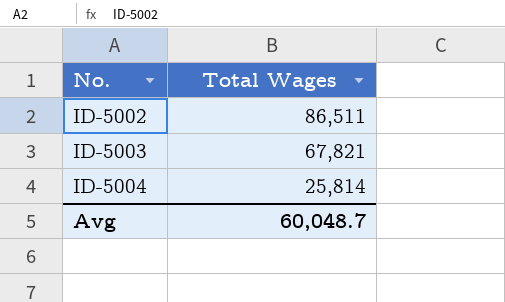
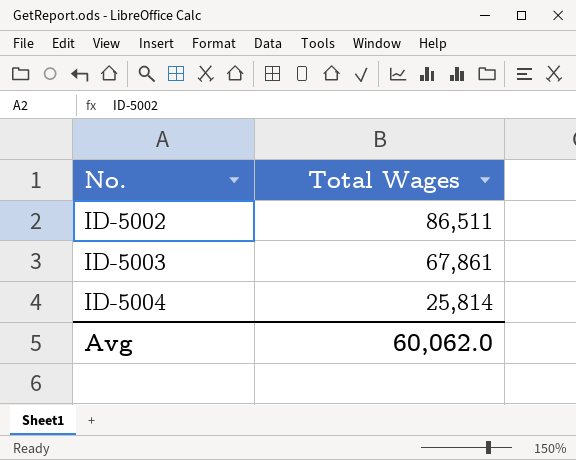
ID-5003 | Total Wages: 67,821 -> 67,861
Avg | Total Wages: 60,048.7 -> 60,062.0

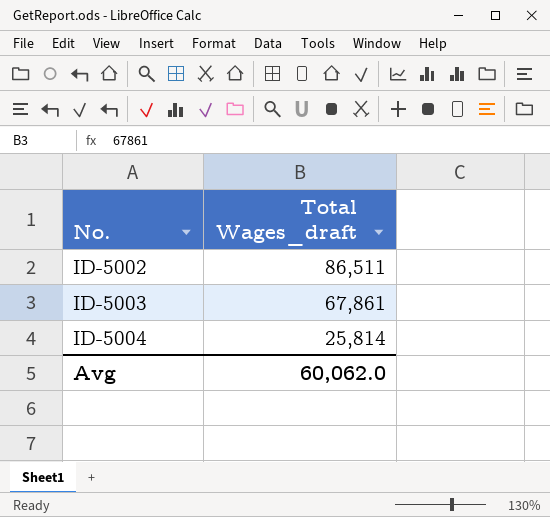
column name: Total Wages -> Total Wages_draft

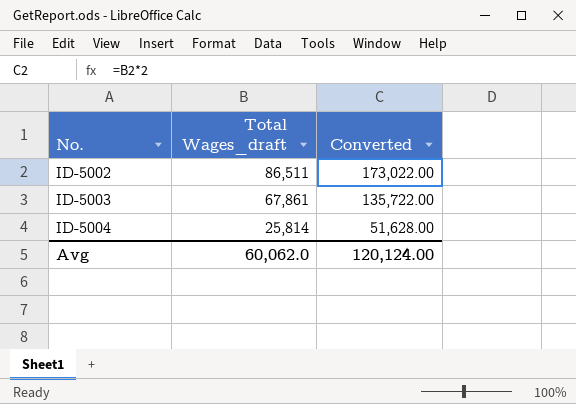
column Converted | formula: none -> [Total Wages_draft] * 2

